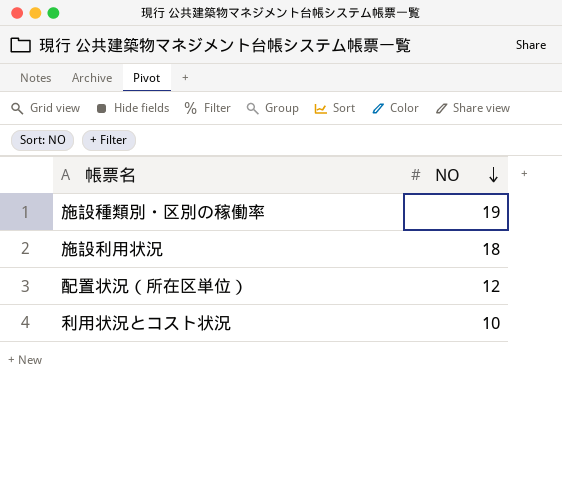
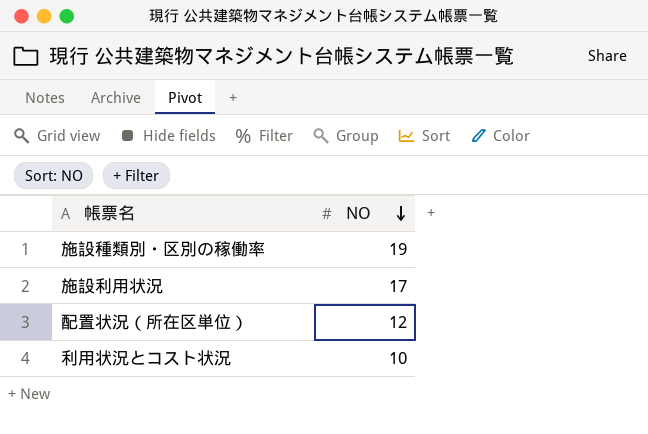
施設利用状況 | NO: 18 -> 17

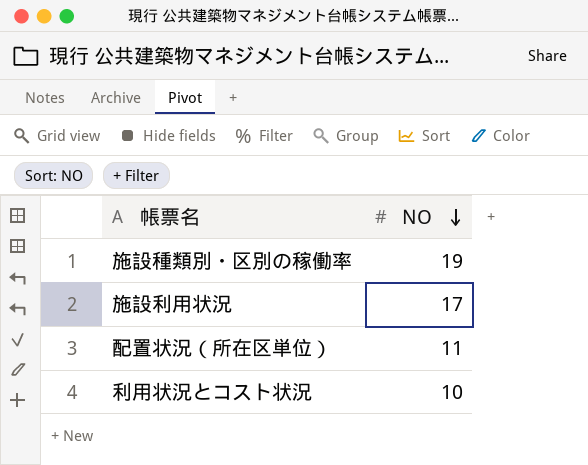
配置状況（所在区単位） | NO: 12 -> 11

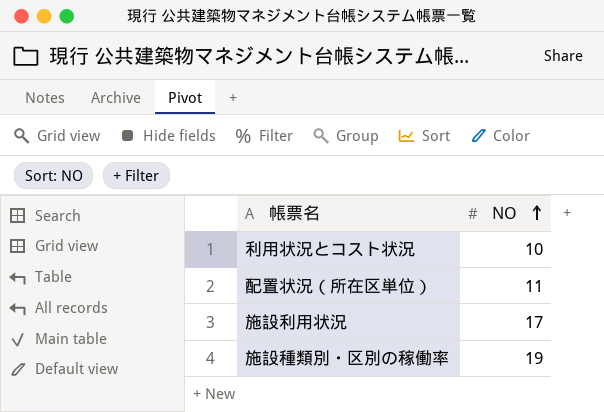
row order: NO descending -> NO ascending

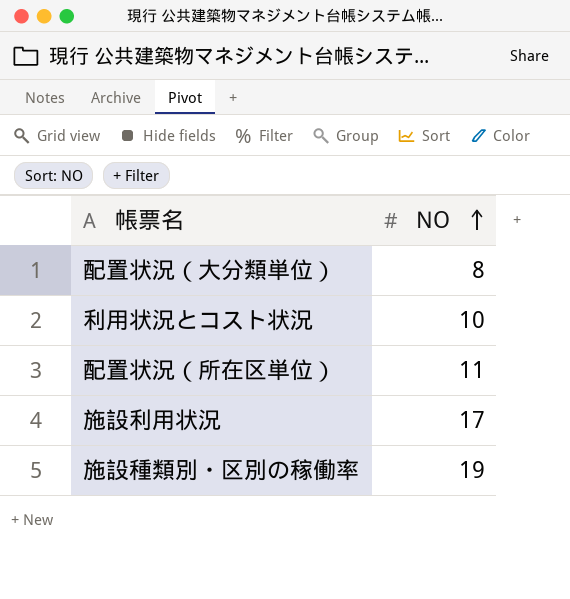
row 配置状況（大分類単位）: none -> 8

